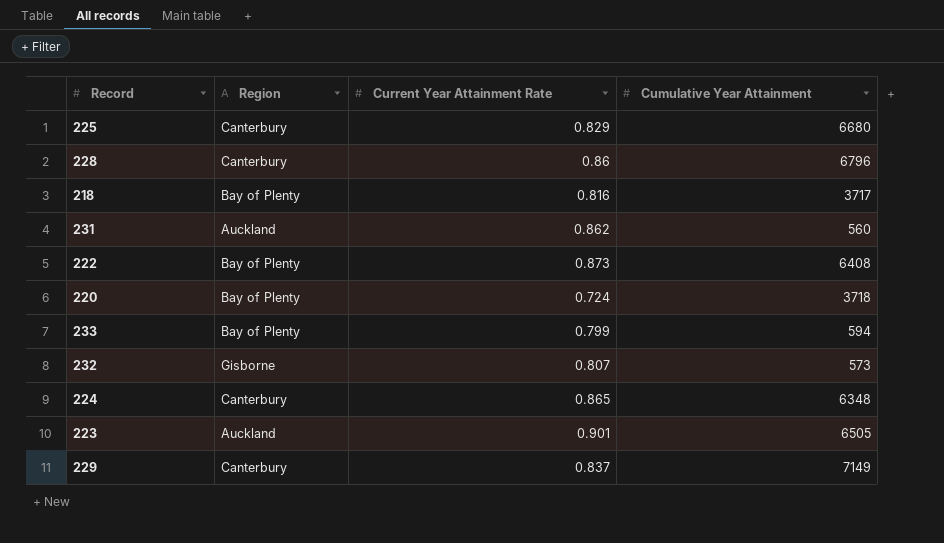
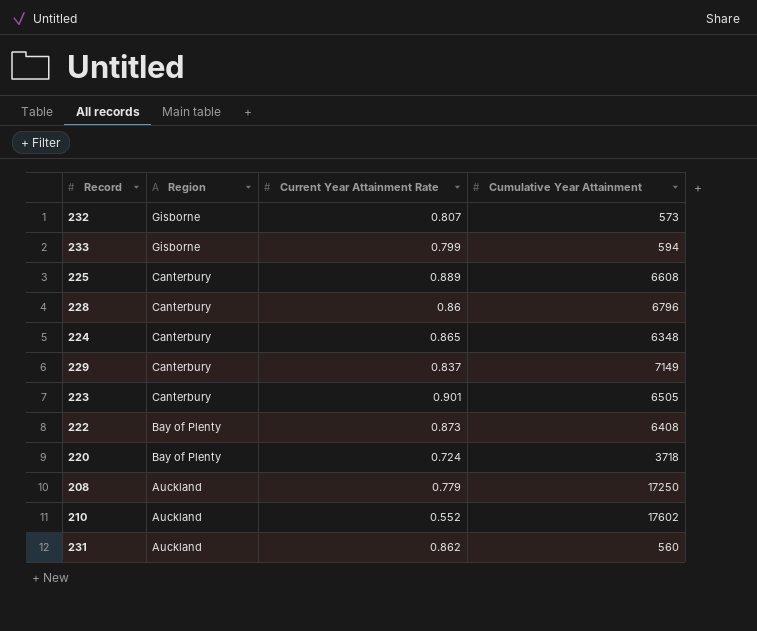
row order: none -> Region descending
row 218: Bay of Plenty | 0.816 | 3717 -> none
233 | Region: Bay of Plenty -> Gisborne
225 | Current Year Attainment Rate: 0.829 -> 0.889
225 | Cumulative Year Attainment: 6680 -> 6608
223 | Region: Auckland -> Canterbury
row 208: none -> Auckland | 0.779 | 17250
row 210: none -> Auckland | 0.552 | 17602

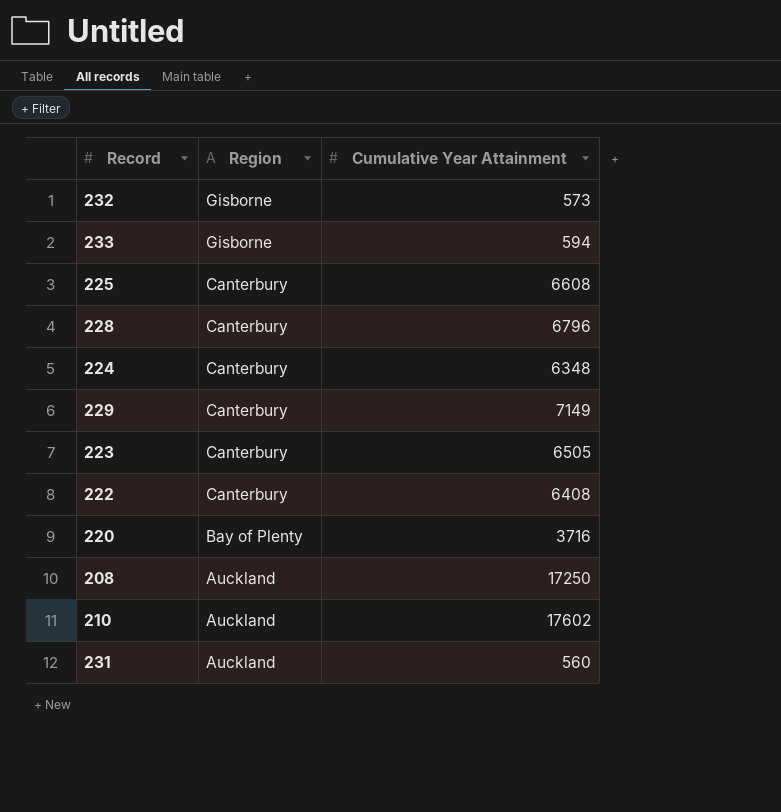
column Current Year Attainment Rate | position: 3 -> none
222 | Region: Bay of Plenty -> Canterbury
220 | Cumulative Year Attainment: 3718 -> 3716

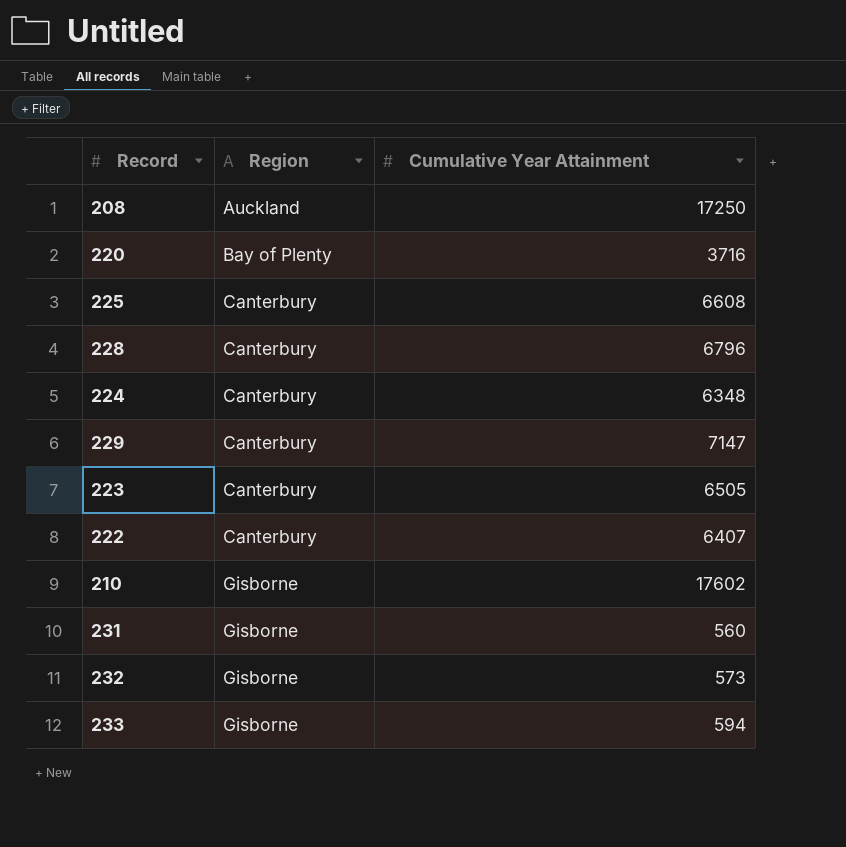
row order: Region descending -> Region ascending
229 | Cumulative Year Attainment: 7149 -> 7147
222 | Cumulative Year Attainment: 6408 -> 6407
210 | Region: Auckland -> Gisborne
231 | Region: Auckland -> Gisborne

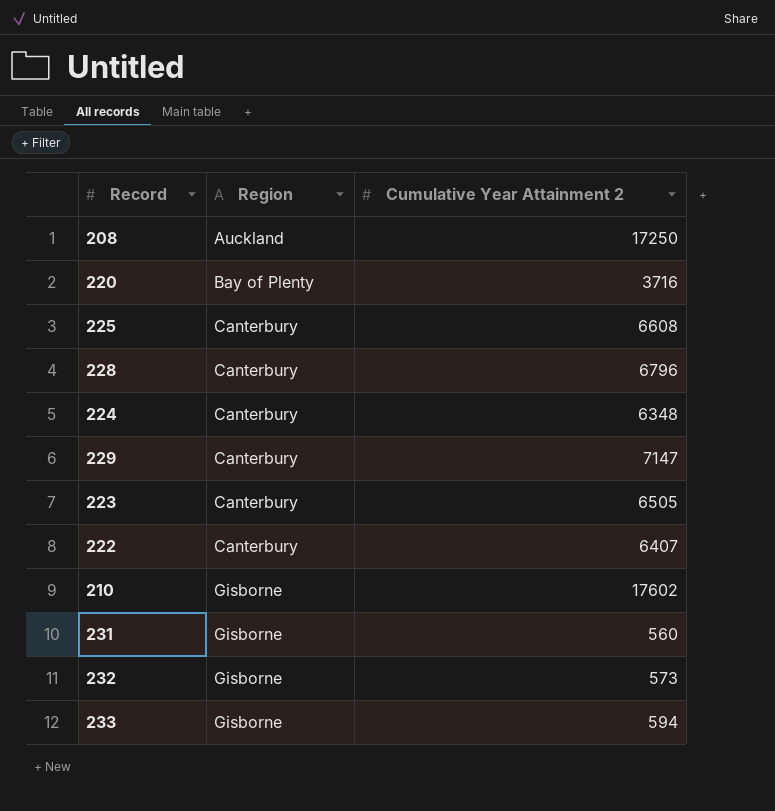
column name: Cumulative Year Attainment -> Cumulative Year Attainment 2

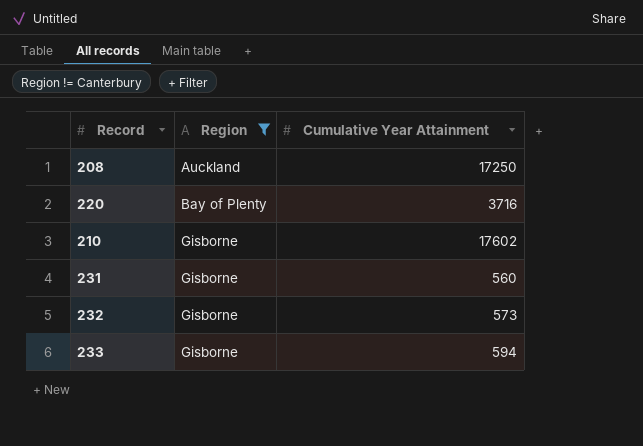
filter: none -> Region != Canterbury
column name: Cumulative Year Attainment 2 -> Cumulative Year Attainment

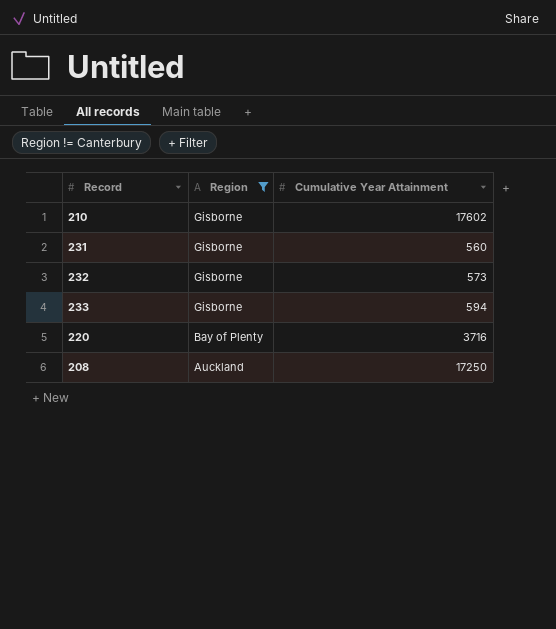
row order: Region ascending -> Region descending

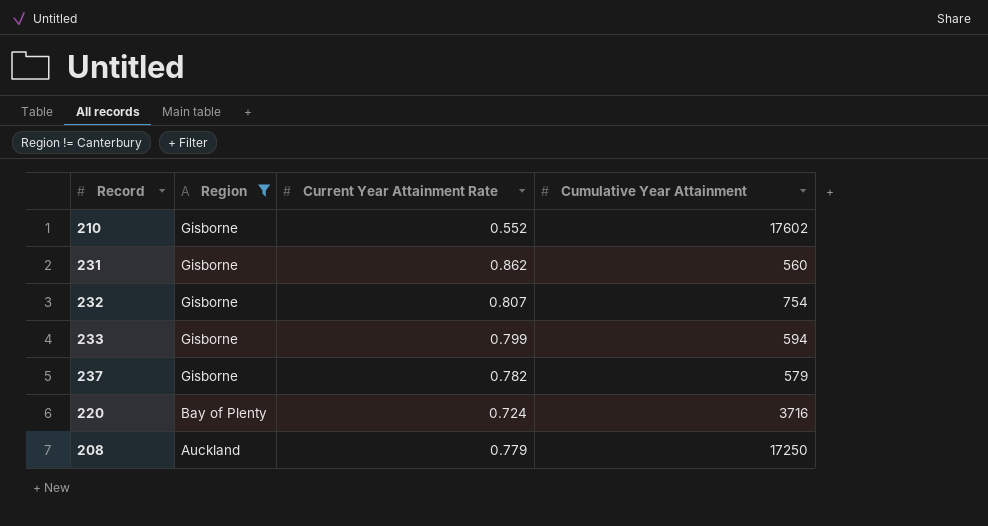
column Current Year Attainment Rate | position: none -> 3
232 | Cumulative Year Attainment: 573 -> 754
row 237: none -> Gisborne | 0.782 | 579

